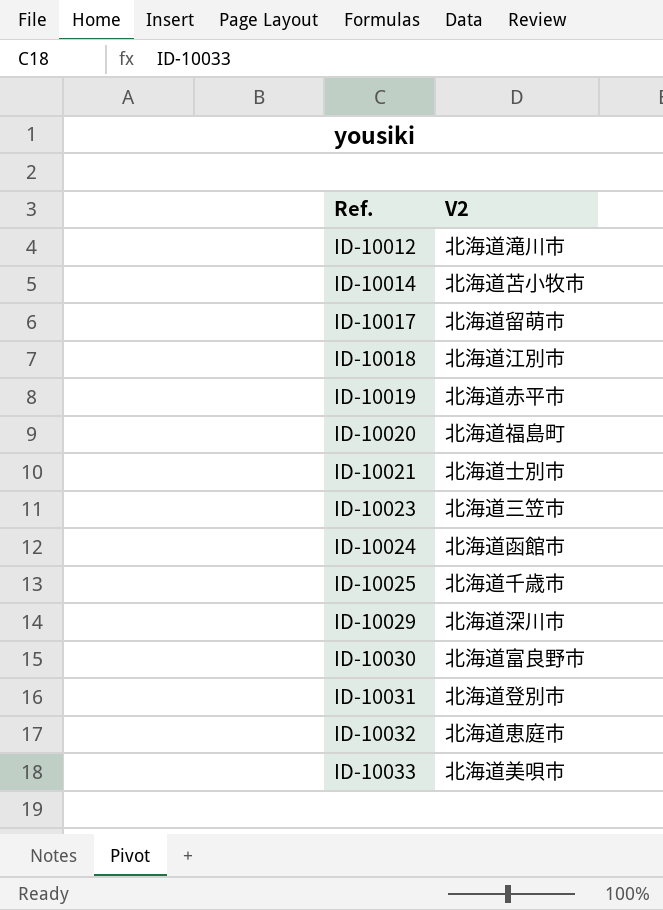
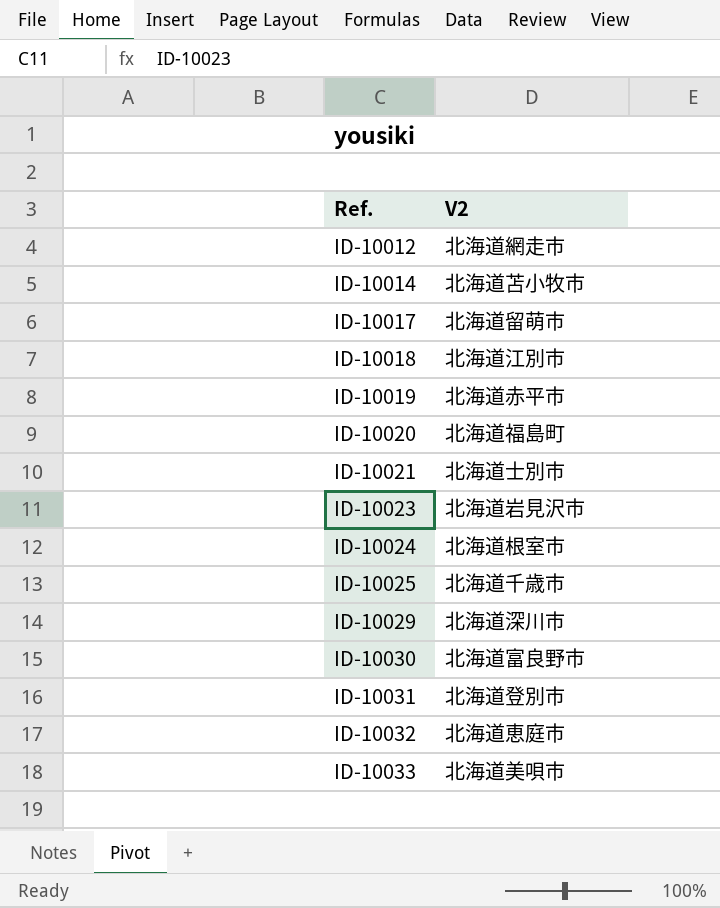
ID-10012 | V2: 北海道滝川市 -> 北海道網走市
ID-10023 | V2: 北海道三笠市 -> 北海道岩見沢市
ID-10024 | V2: 北海道函館市 -> 北海道根室市

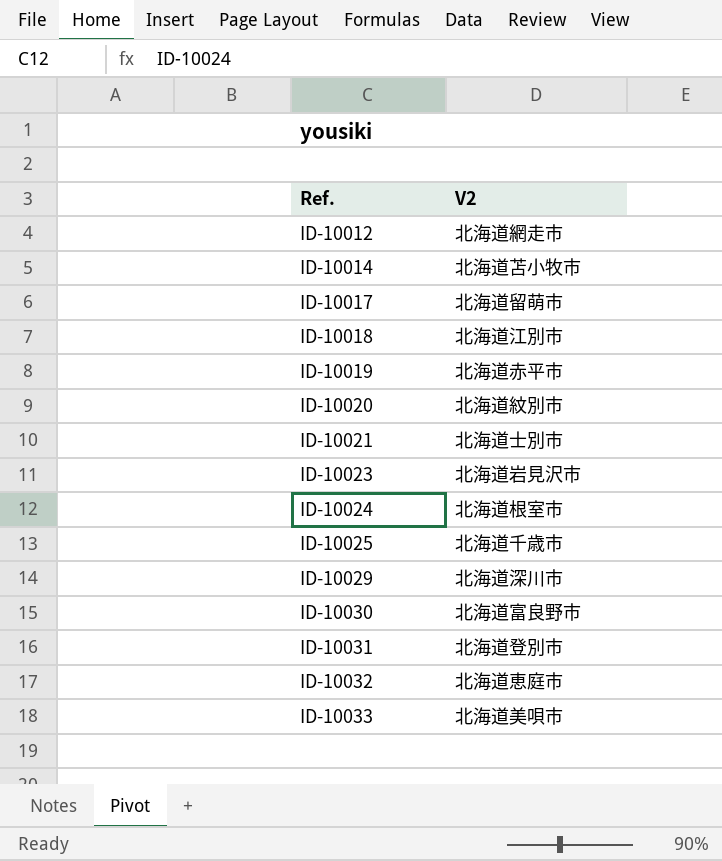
ID-10020 | V2: 北海道福島町 -> 北海道紋別市

